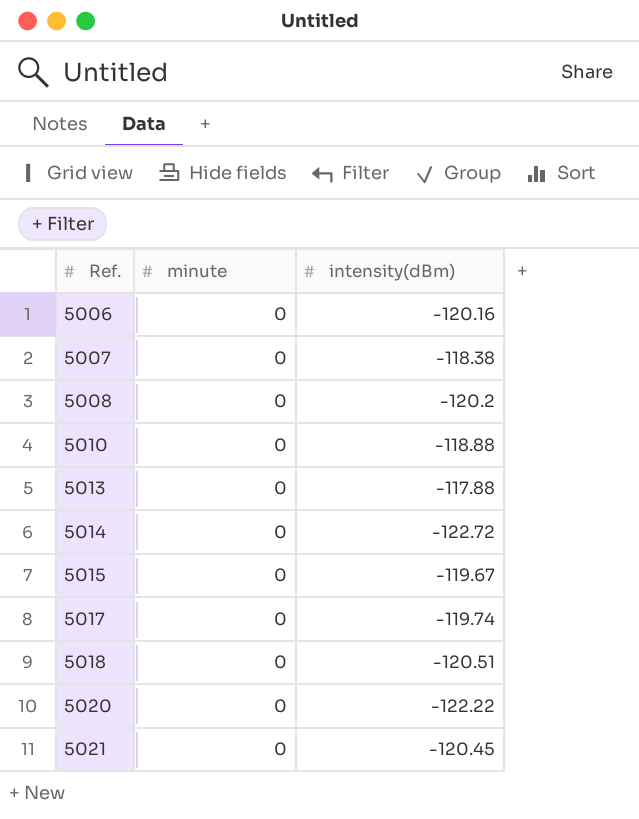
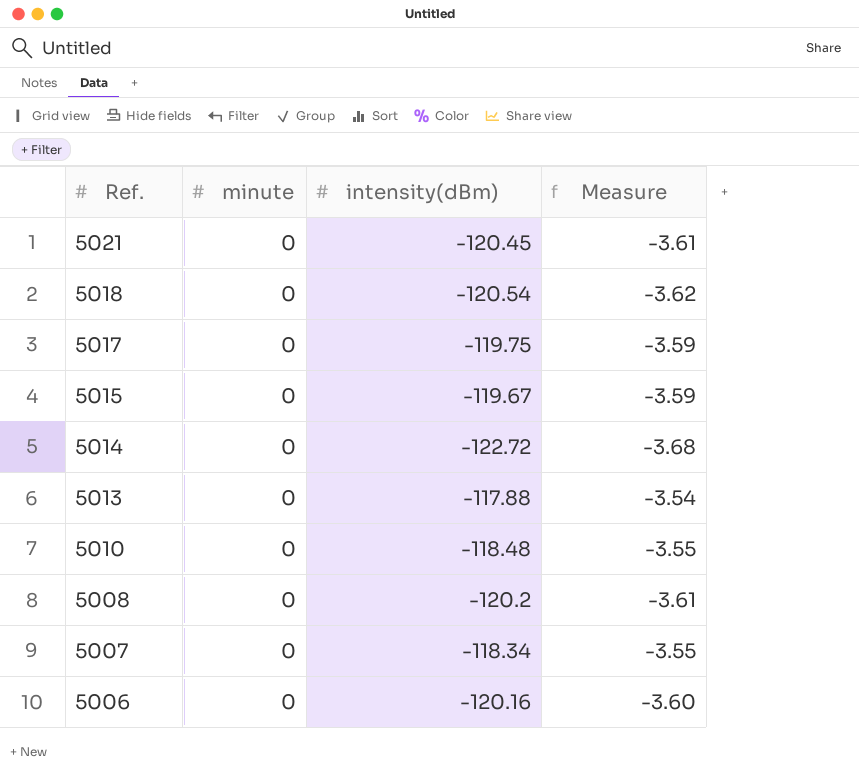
row order: Ref. ascending -> Ref. descending
column Measure | formula: none -> [intensity(dBm)] * 0.03
row 5020: 0 | -122.22 -> none
5018 | intensity(dBm): -120.51 -> -120.54
5017 | intensity(dBm): -119.74 -> -119.75
5010 | intensity(dBm): -118.88 -> -118.48
5007 | intensity(dBm): -118.38 -> -118.34

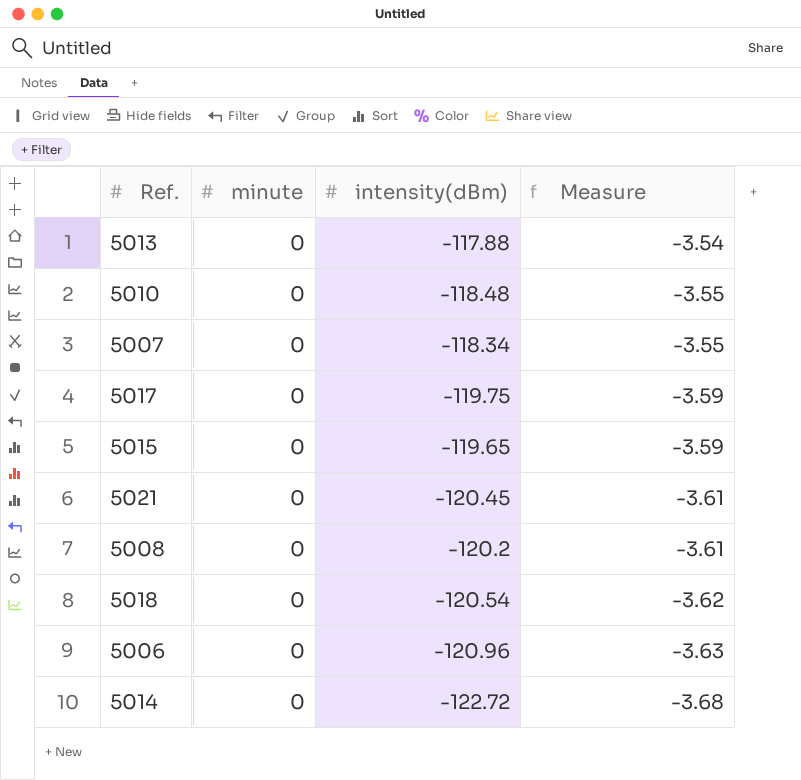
row order: Ref. descending -> Measure descending
5015 | intensity(dBm): -119.67 -> -119.65
5006 | intensity(dBm): -120.16 -> -120.96
5006 | Measure: -3.60 -> -3.63

